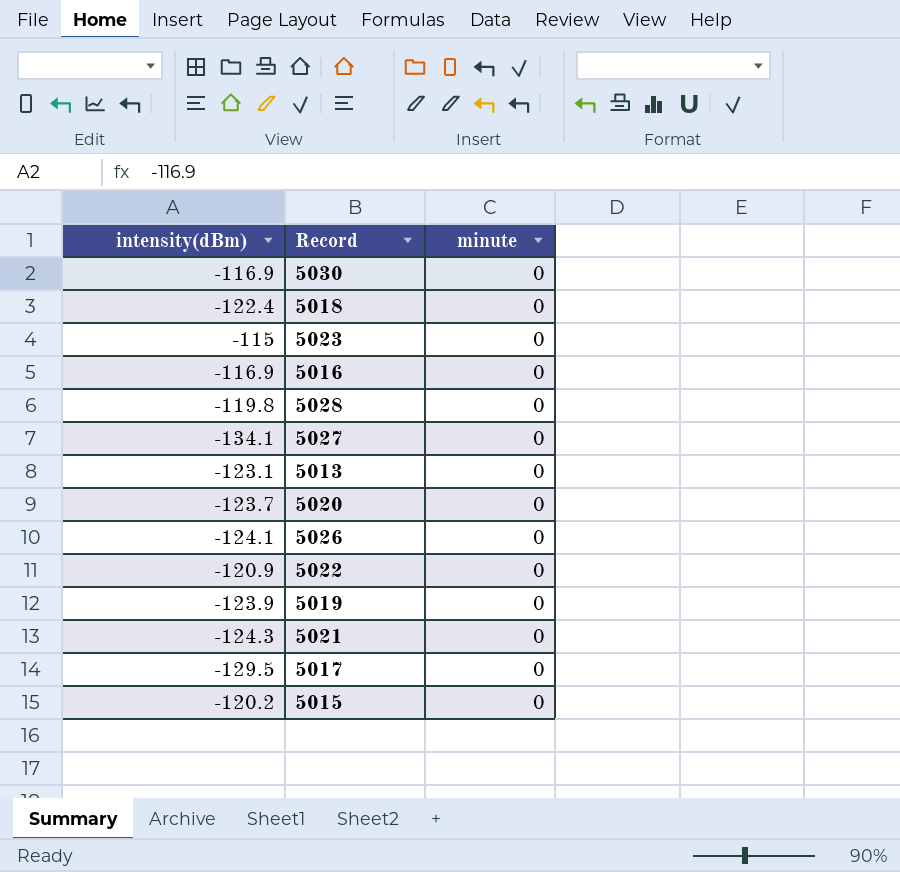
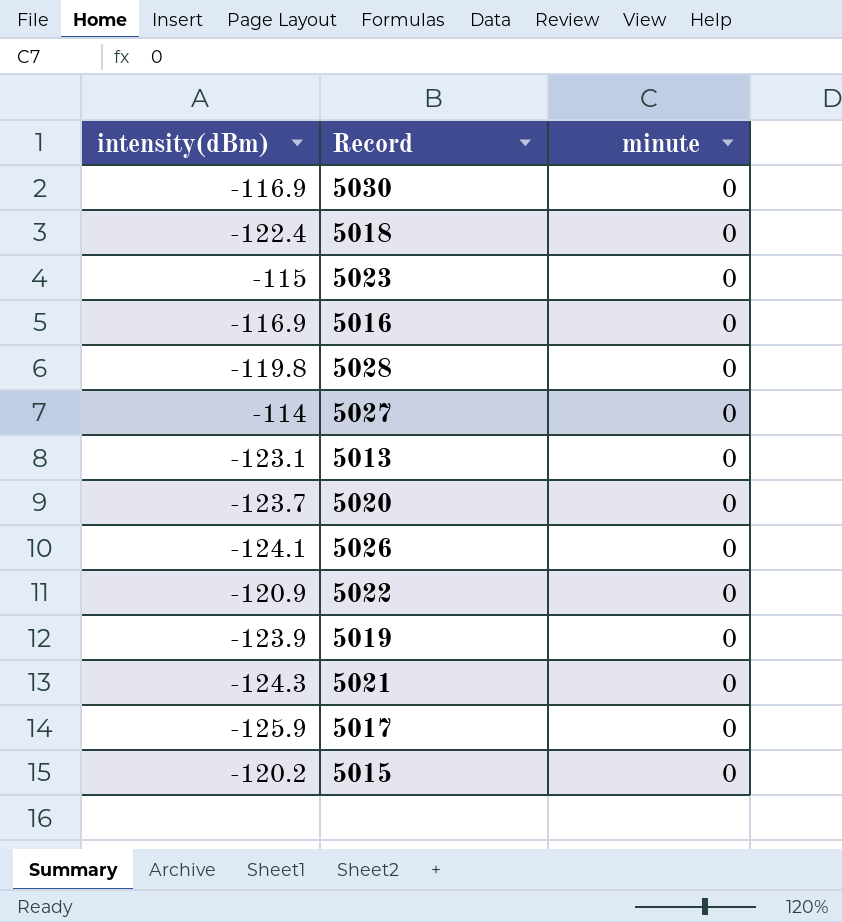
5027 | intensity(dBm): -134.1 -> -114
5017 | intensity(dBm): -129.5 -> -125.9

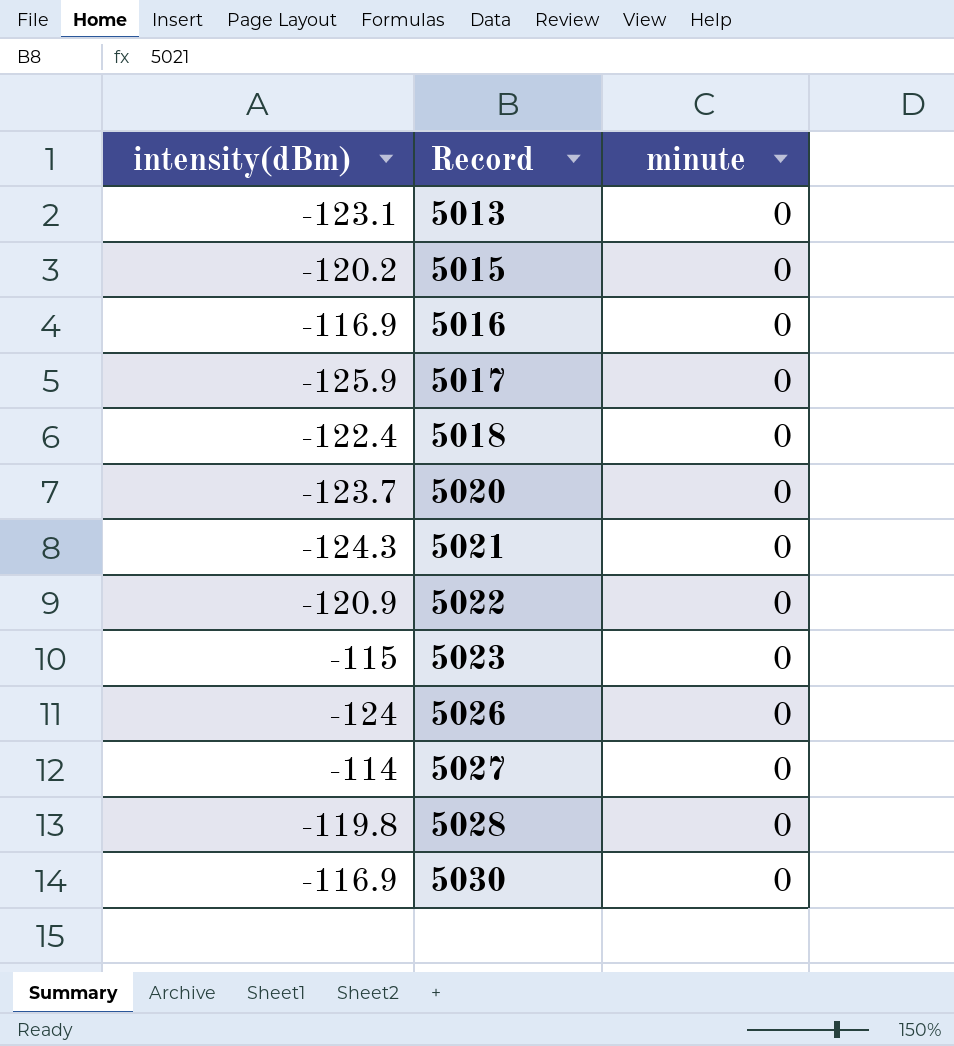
row order: none -> Record ascending
row 5019: -123.9 | 0 -> none
5026 | intensity(dBm): -124.1 -> -124

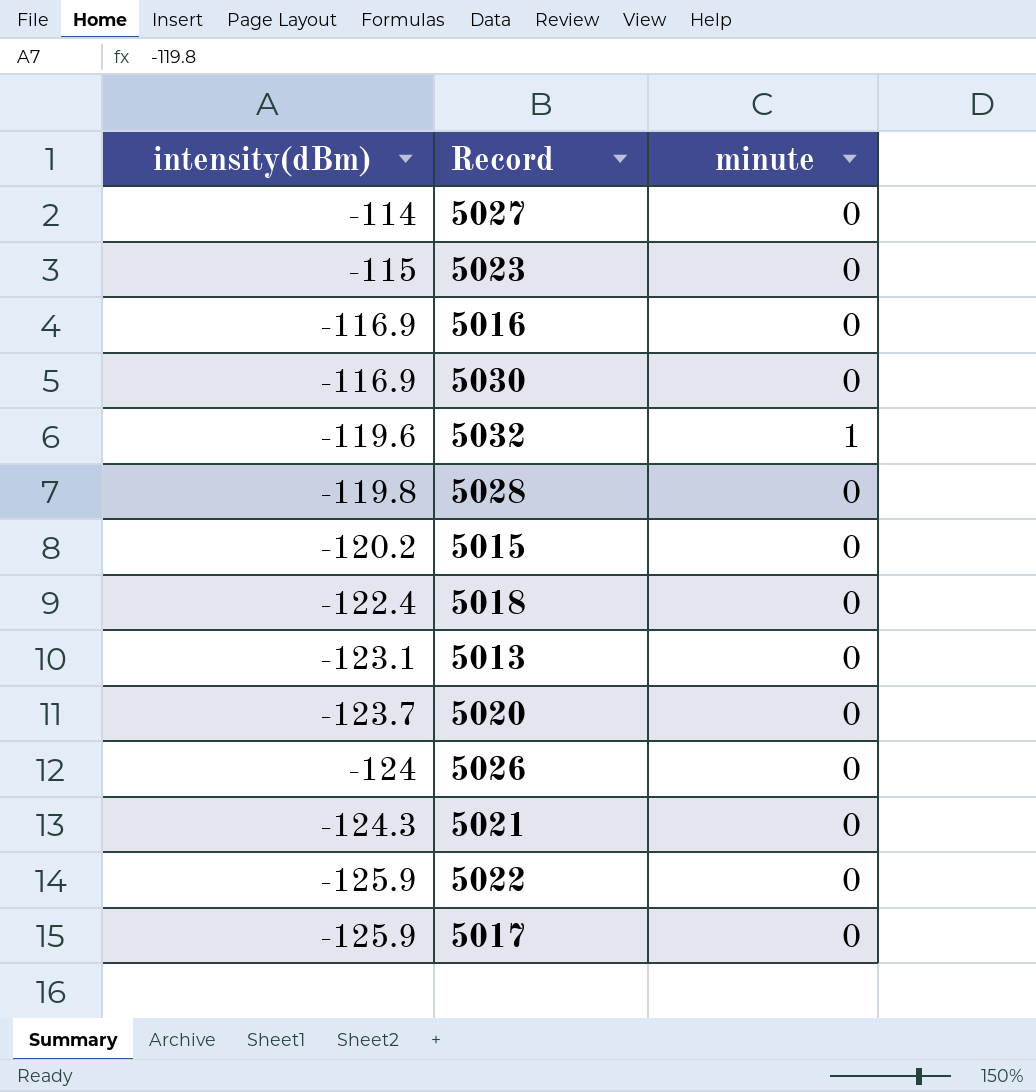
row order: Record ascending -> intensity(dBm) descending
row 5032: none -> -119.6 | 1
5022 | intensity(dBm): -120.9 -> -125.9

